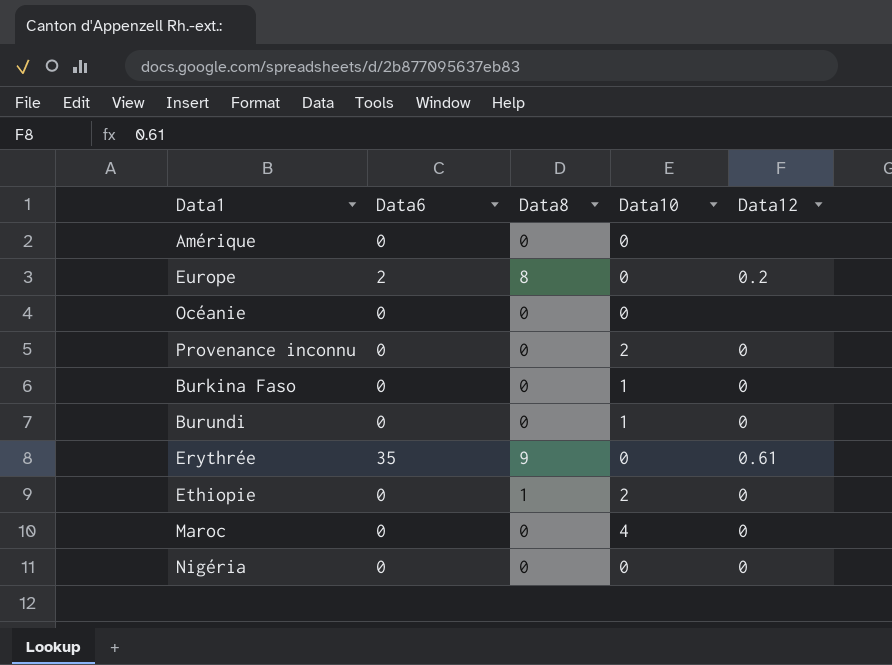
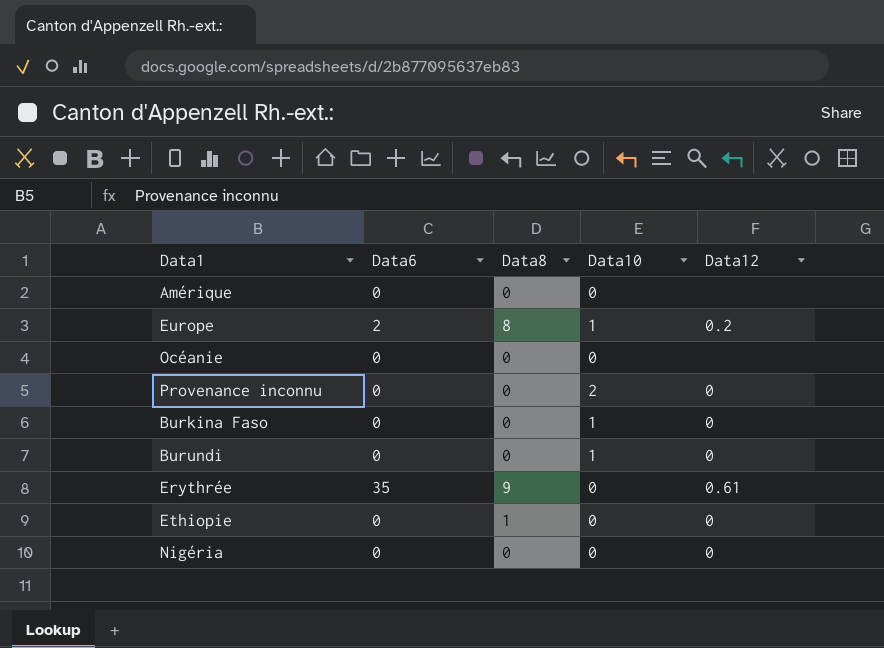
row Maroc: 0 | 0 | 4 | 0 -> none
Europe | Data10: 0 -> 1
Ethiopie | Data10: 2 -> 0

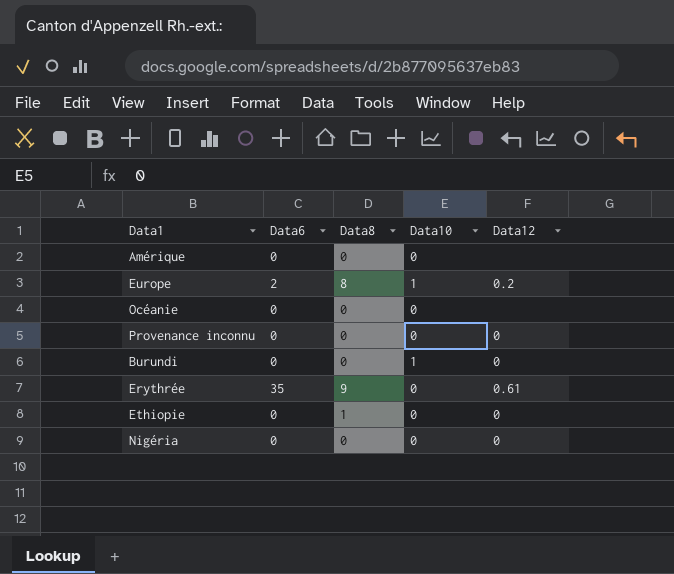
row Burkina Faso: 0 | 0 | 1 | 0 -> none
Provenance inconnu | Data10: 2 -> 0

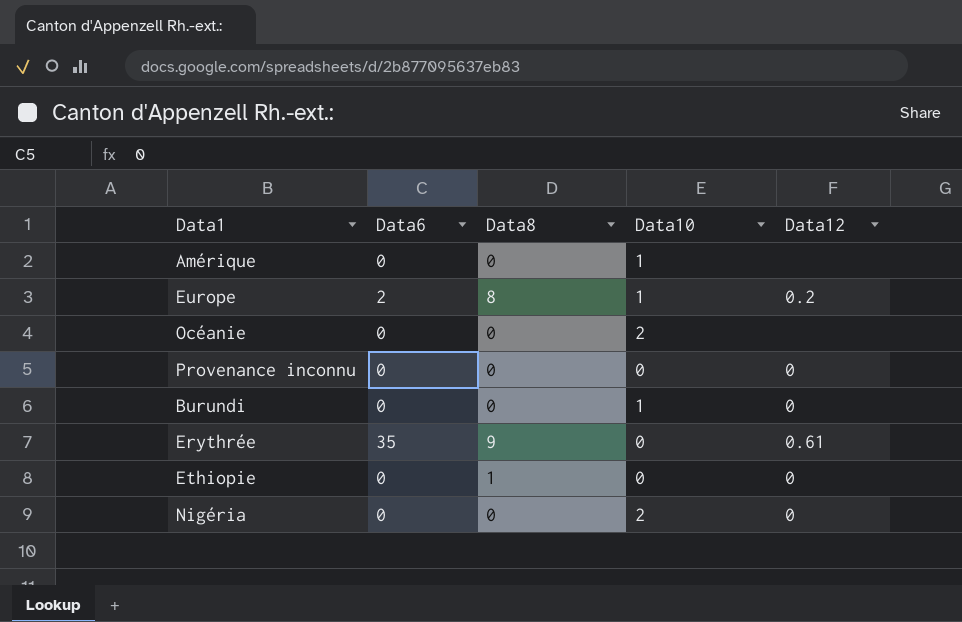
Amérique | Data10: 0 -> 1
Océanie | Data10: 0 -> 2
Nigéria | Data10: 0 -> 2

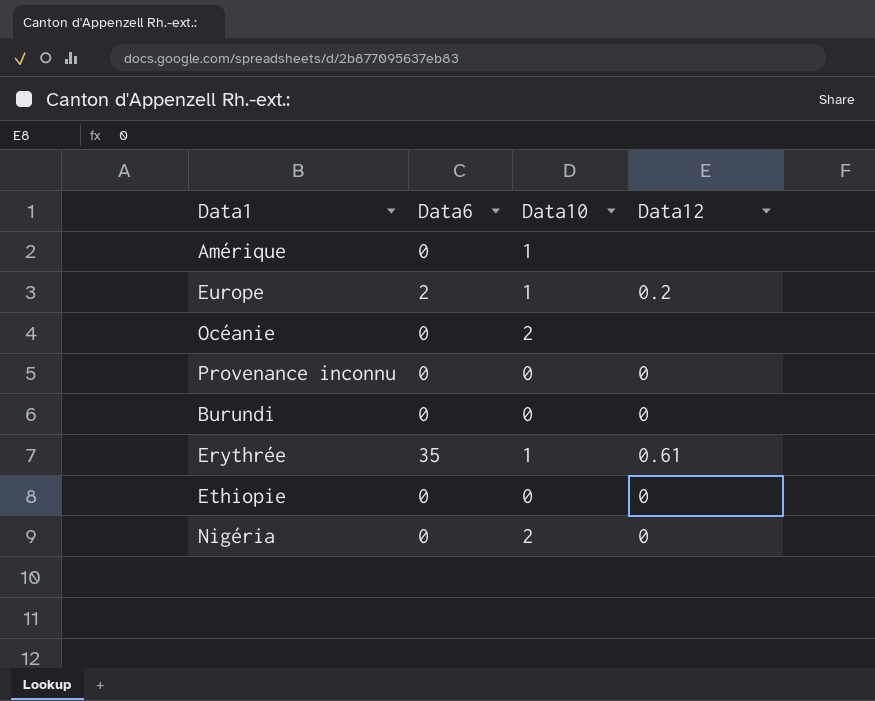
column Data8 | position: 3 -> none
Burundi | Data10: 1 -> 0
Erythrée | Data10: 0 -> 1

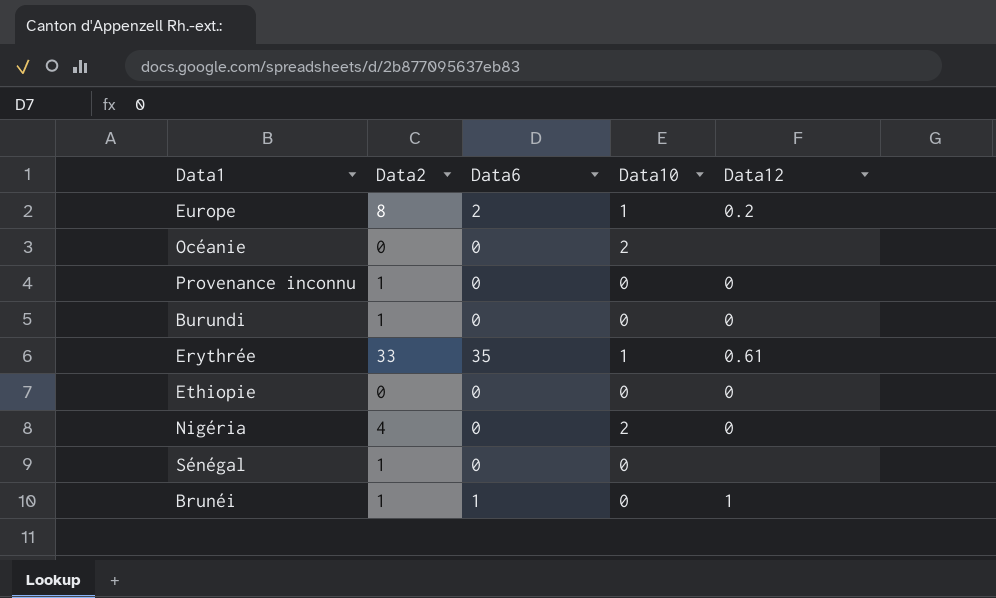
column Data2 | position: none -> 2
row Amérique: 0 | 1 | none -> none
row Sénégal: none -> 1 | 0 | 0 | none
row Brunéi: none -> 1 | 1 | 0 | 1

